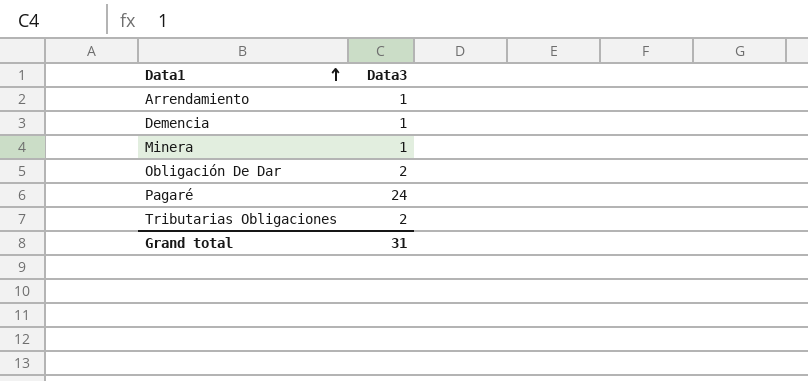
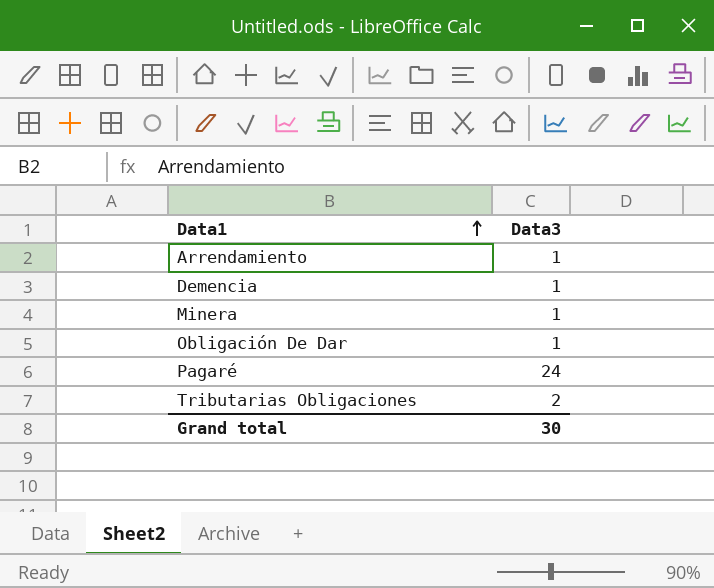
Obligación De Dar | Data3: 2 -> 1
Grand total | Data3: 31 -> 30

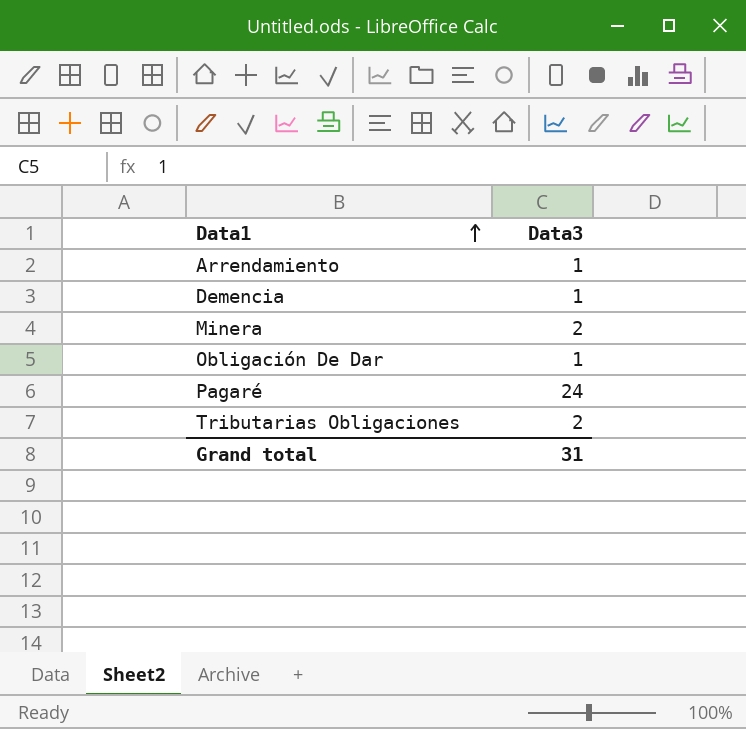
Minera | Data3: 1 -> 2
Grand total | Data3: 30 -> 31

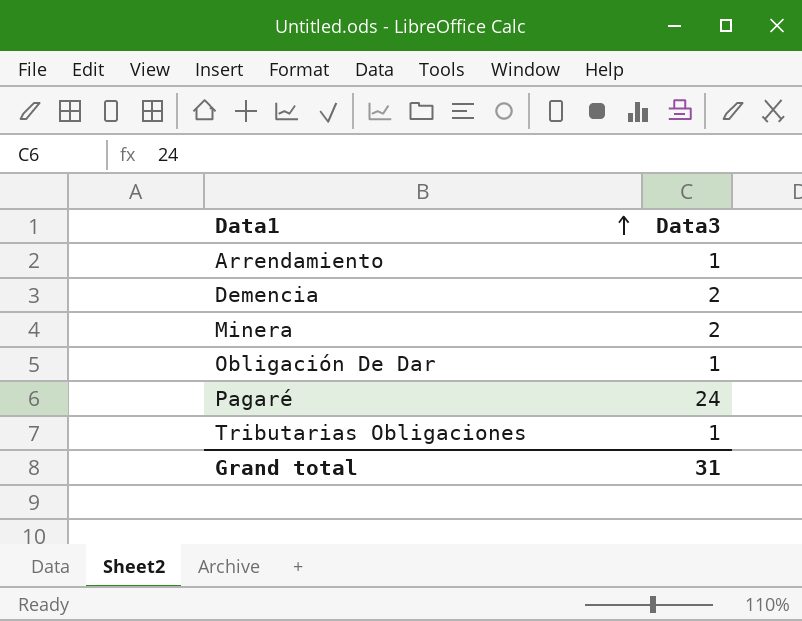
Demencia | Data3: 1 -> 2
Tributarias Obligaciones | Data3: 2 -> 1

